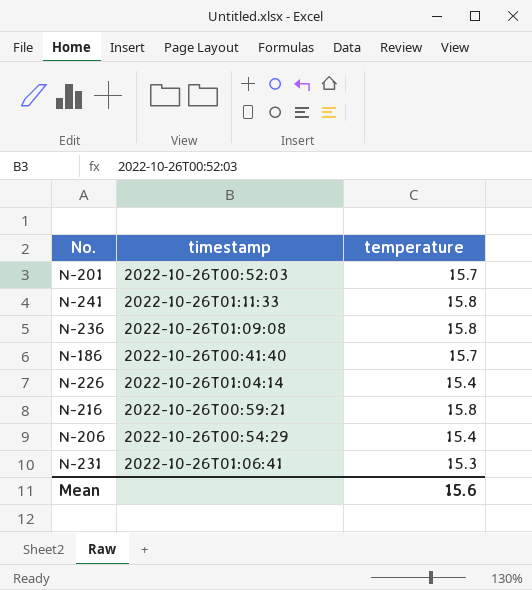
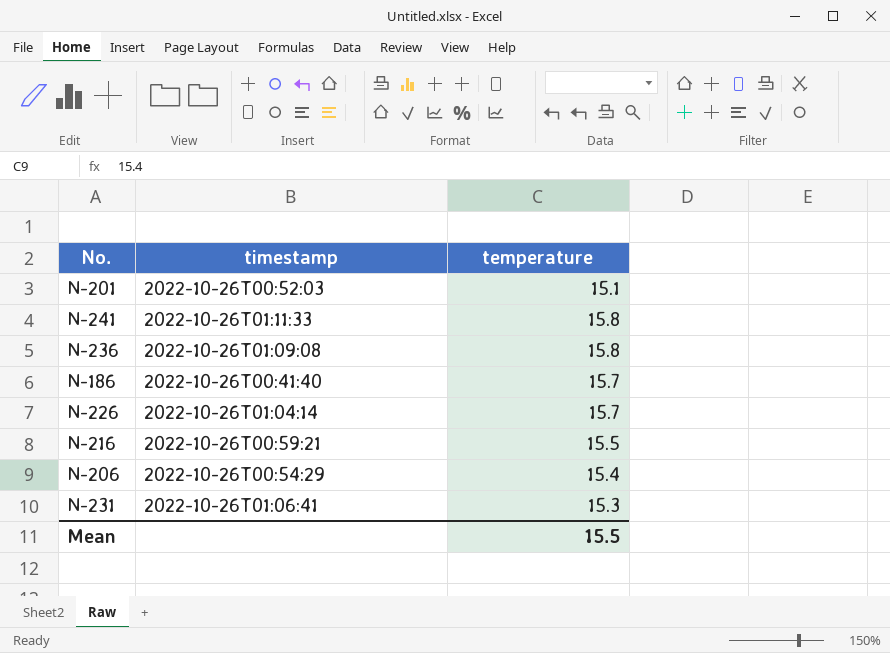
N-201 | temperature: 15.7 -> 15.1
N-226 | temperature: 15.4 -> 15.7
N-216 | temperature: 15.8 -> 15.5
Mean | temperature: 15.6 -> 15.5

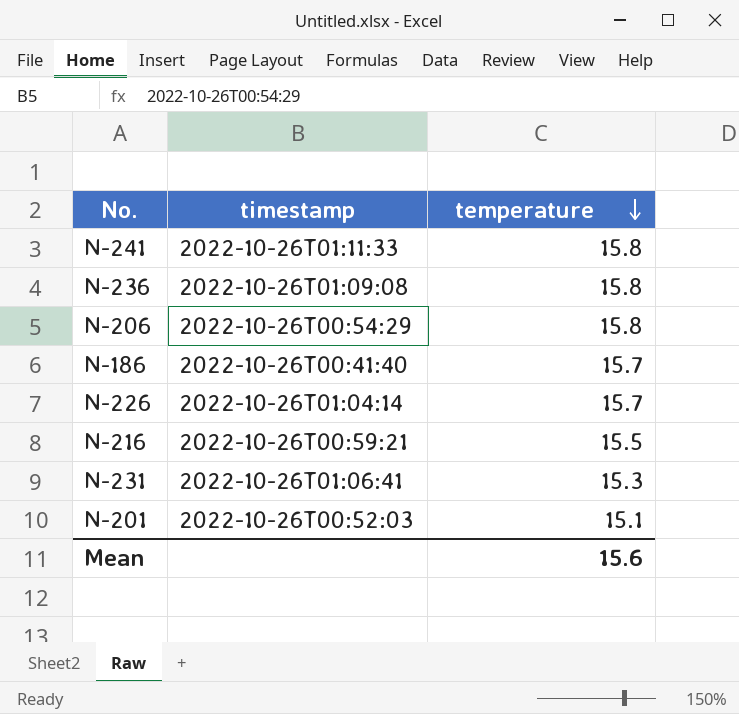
row order: none -> temperature descending
N-206 | temperature: 15.4 -> 15.8
Mean | temperature: 15.5 -> 15.6

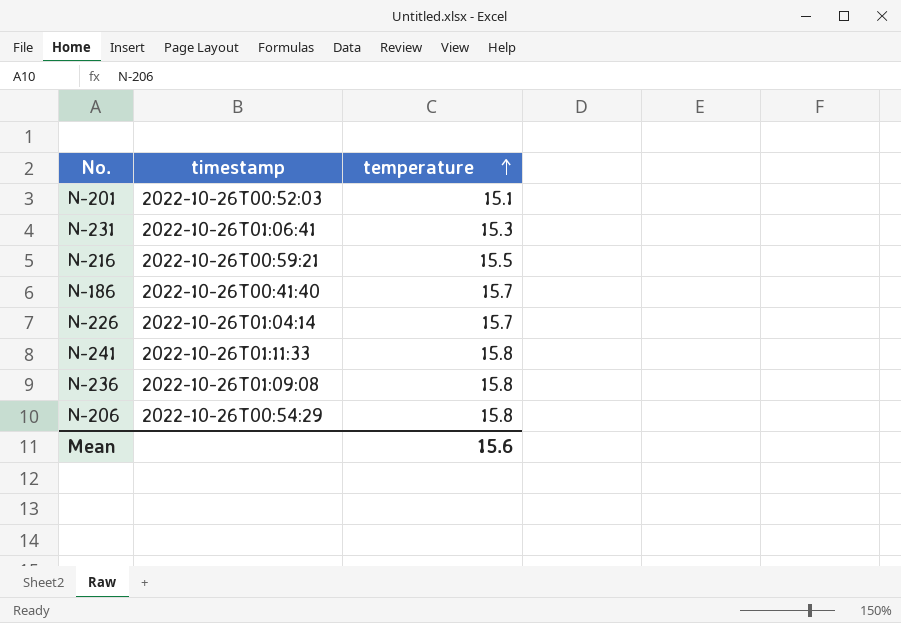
row order: temperature descending -> temperature ascending

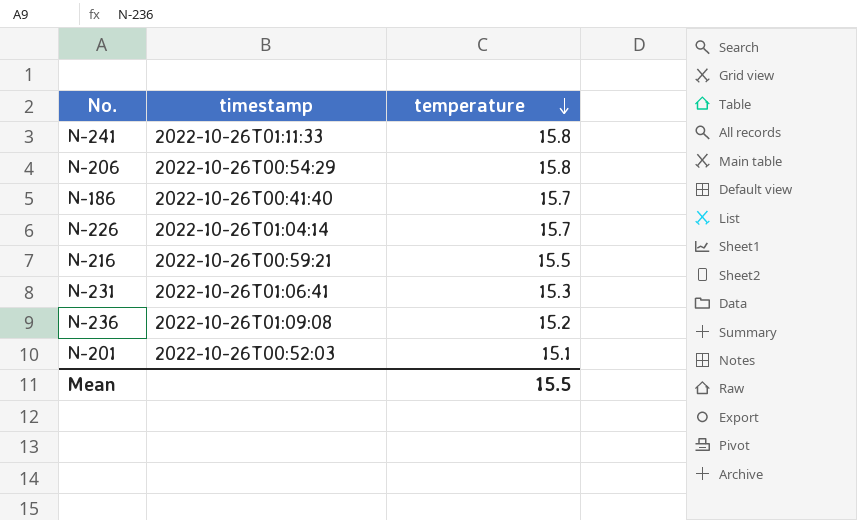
row order: temperature ascending -> temperature descending
N-236 | temperature: 15.8 -> 15.2
Mean | temperature: 15.6 -> 15.5

